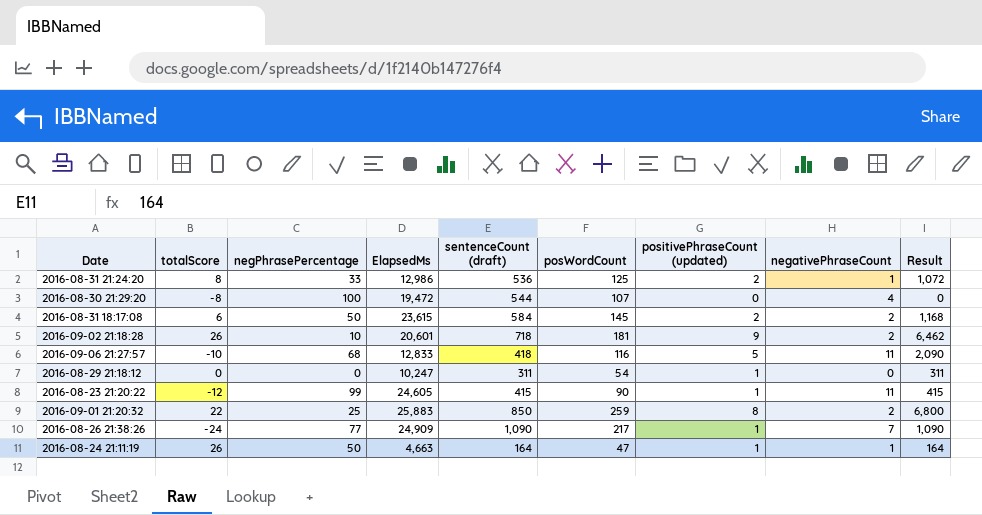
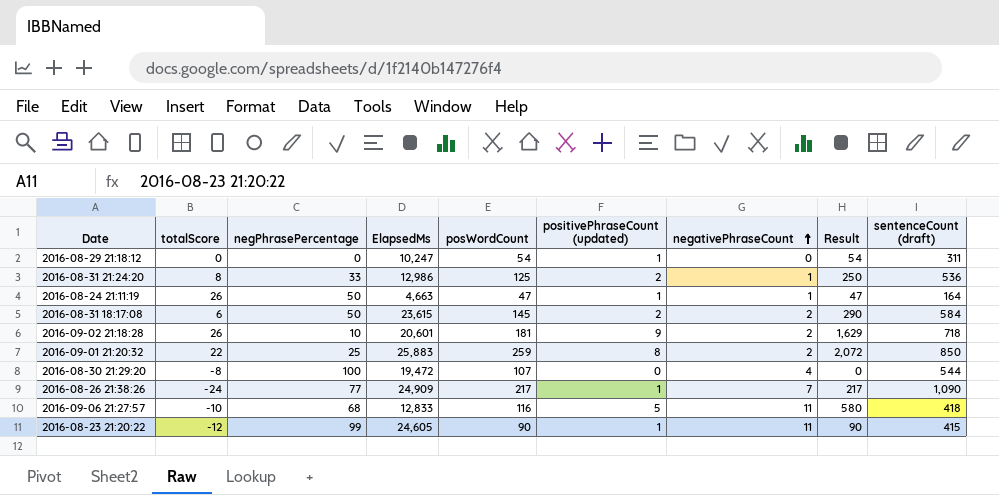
row order: none -> negativePhraseCount ascending
column Result | formula: [sentenceCount (draft)] * [positivePhraseCount (updated)] -> [posWordCount] * [positivePhraseCount (updated)]
column sentenceCount (draft) | position: 5 -> 9

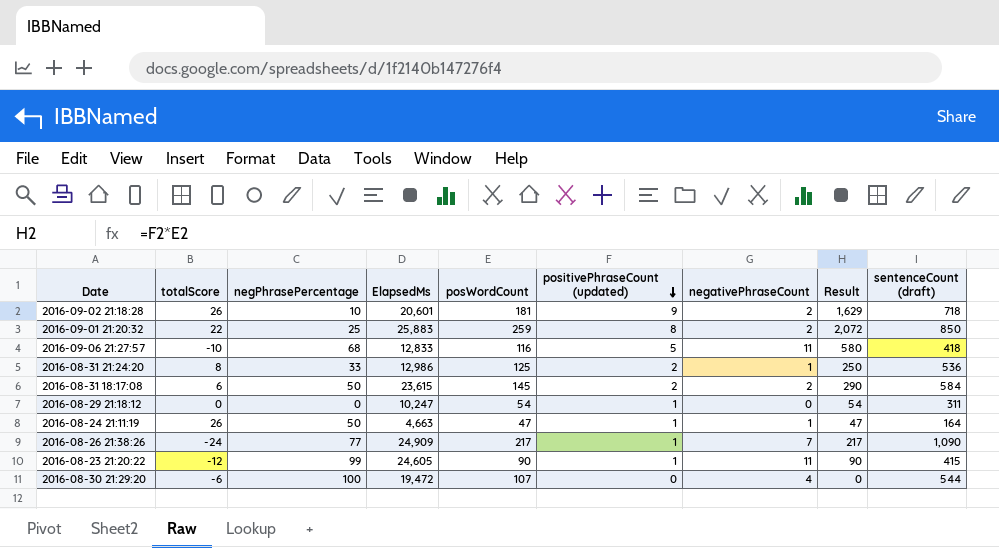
row order: negativePhraseCount ascending -> positivePhraseCount (updated) descending
2016-08-30 21:29:20 | totalScore: -8 -> -6

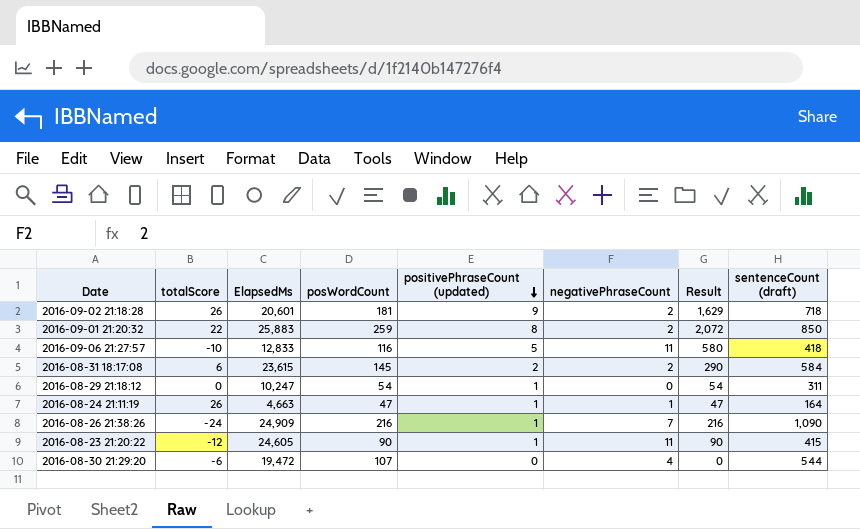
column negPhrasePercentage | position: 3 -> none
row 2016-08-31 21:24:20: 8 | 33 | 12,986 | 125 | 2 | 1 | 250 | 536 -> none
2016-08-26 21:38:26 | posWordCount: 217 -> 216
2016-08-26 21:38:26 | Result: 217 -> 216

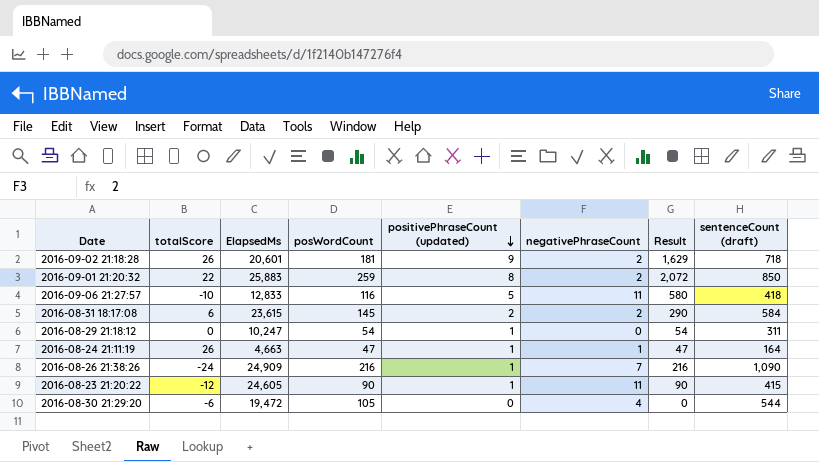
2016-08-30 21:29:20 | posWordCount: 107 -> 105

